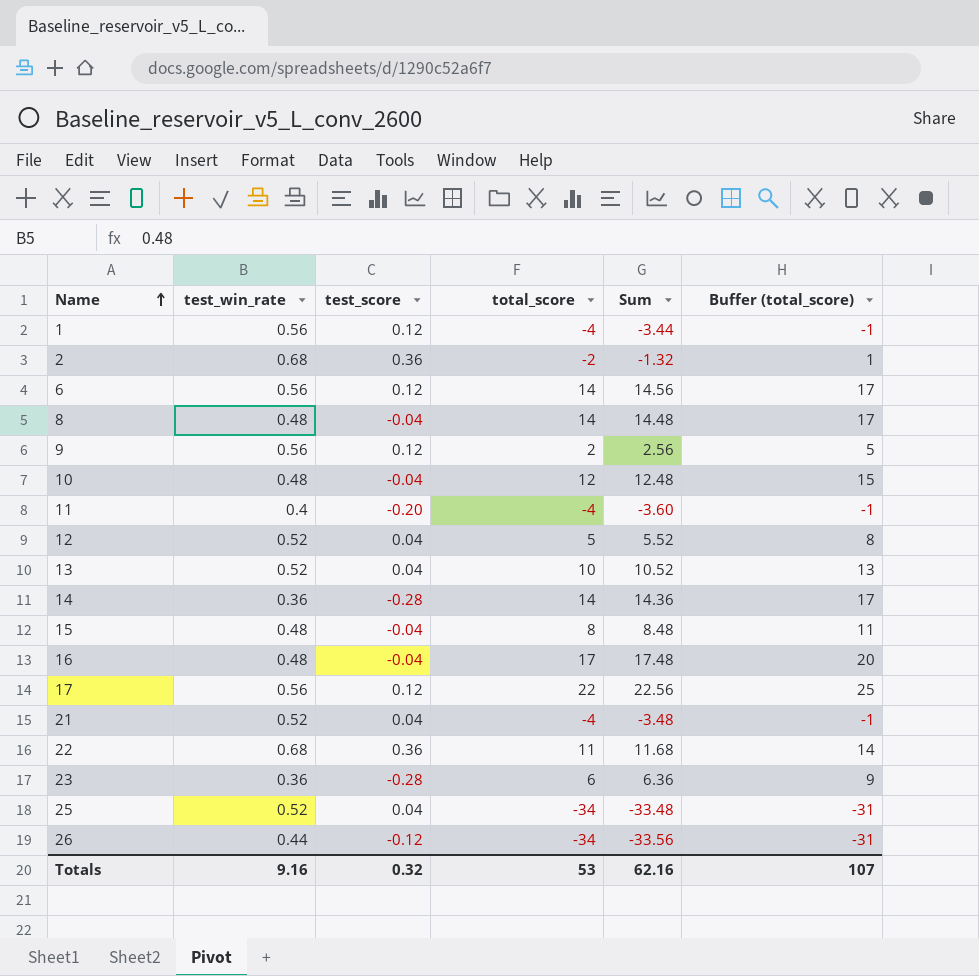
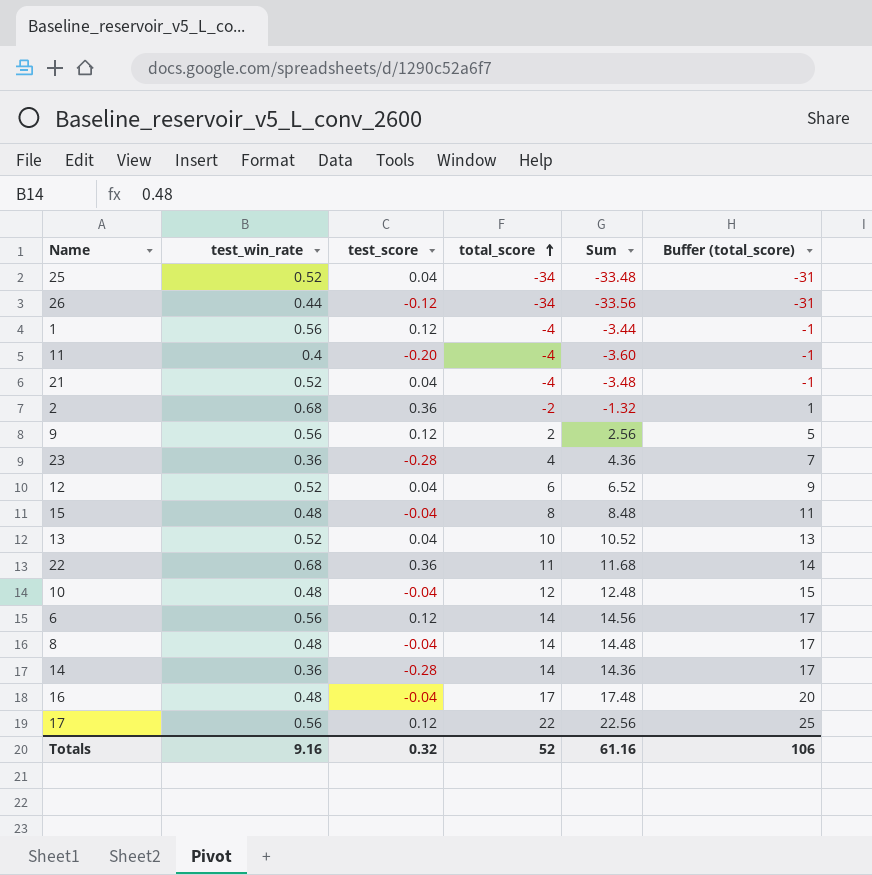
row order: Name ascending -> total_score ascending
23 | total_score: 6 -> 4
23 | Sum: 6.36 -> 4.36
23 | Buffer (total_score): 9 -> 7
12 | total_score: 5 -> 6
12 | Sum: 5.52 -> 6.52
12 | Buffer (total_score): 8 -> 9
Totals | total_score: 53 -> 52
Totals | Sum: 62.16 -> 61.16
Totals | Buffer (total_score): 107 -> 106

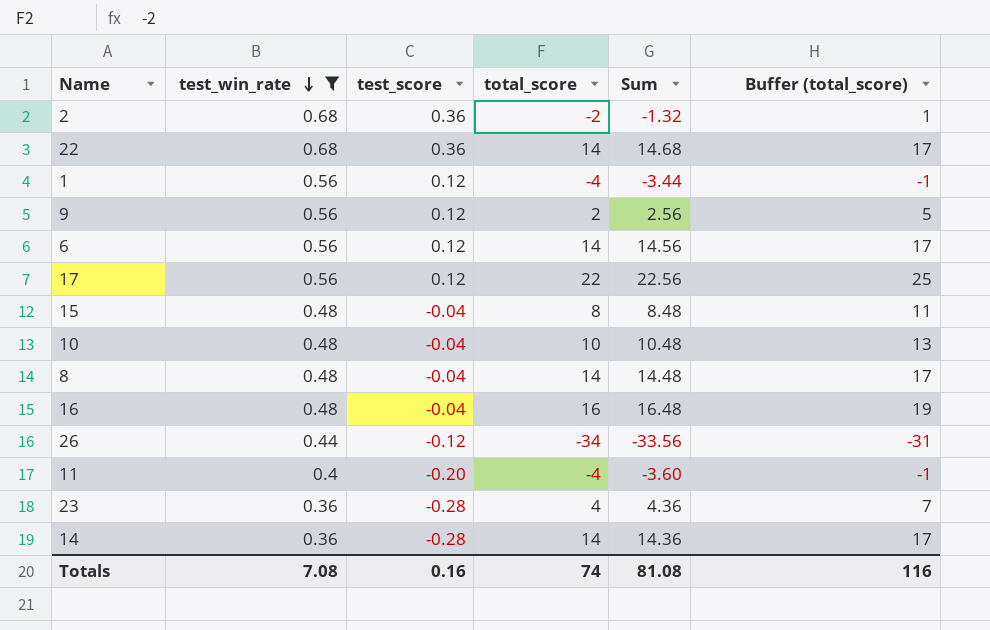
filter: none -> test_win_rate != 0.52
row order: total_score ascending -> test_win_rate descending
22 | total_score: 11 -> 14
22 | Sum: 11.68 -> 14.68
22 | Buffer (total_score): 14 -> 17
10 | total_score: 12 -> 10
10 | Sum: 12.48 -> 10.48
10 | Buffer (total_score): 15 -> 13
16 | total_score: 17 -> 16
16 | Sum: 17.48 -> 16.48
16 | Buffer (total_score): 20 -> 19
Totals | test_win_rate: 9.16 -> 7.08
Totals | test_score: 0.32 -> 0.16
Totals | total_score: 52 -> 74
Totals | Sum: 61.16 -> 81.08
Totals | Buffer (total_score): 106 -> 116

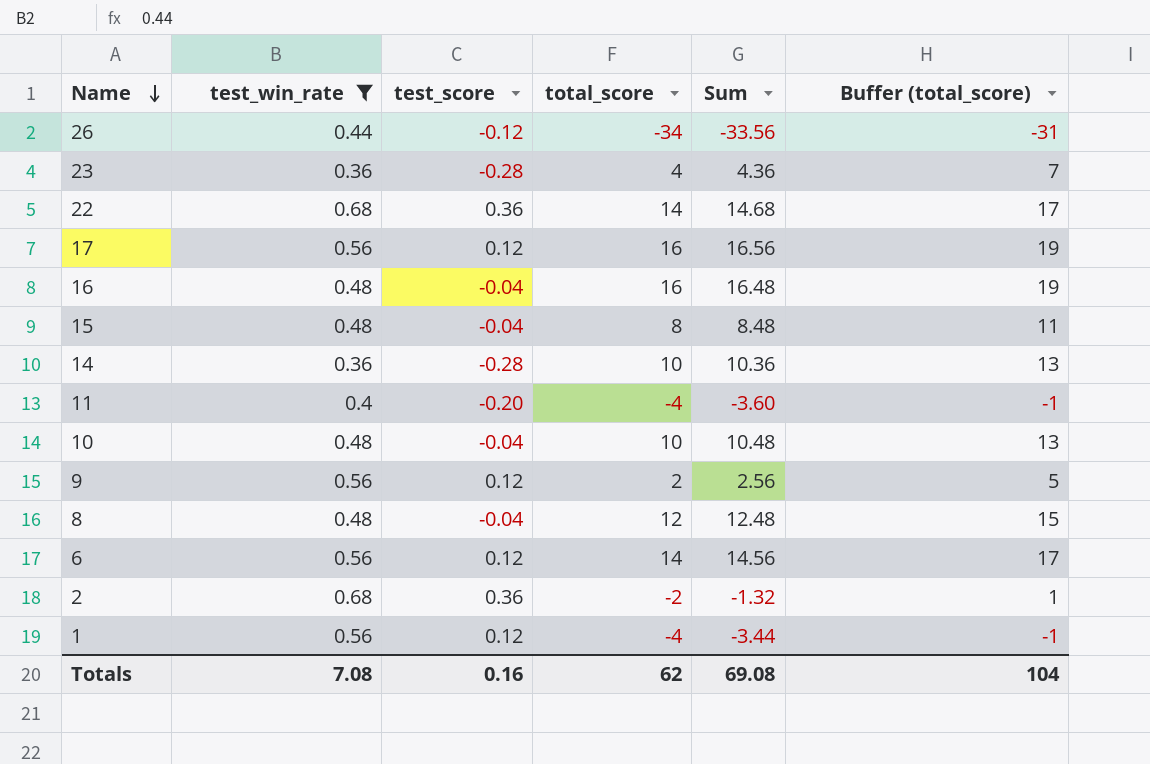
row order: test_win_rate descending -> Name descending
17 | total_score: 22 -> 16
17 | Sum: 22.56 -> 16.56
17 | Buffer (total_score): 25 -> 19
14 | total_score: 14 -> 10
14 | Sum: 14.36 -> 10.36
14 | Buffer (total_score): 17 -> 13
8 | total_score: 14 -> 12
8 | Sum: 14.48 -> 12.48
8 | Buffer (total_score): 17 -> 15
Totals | total_score: 74 -> 62
Totals | Sum: 81.08 -> 69.08
Totals | Buffer (total_score): 116 -> 104

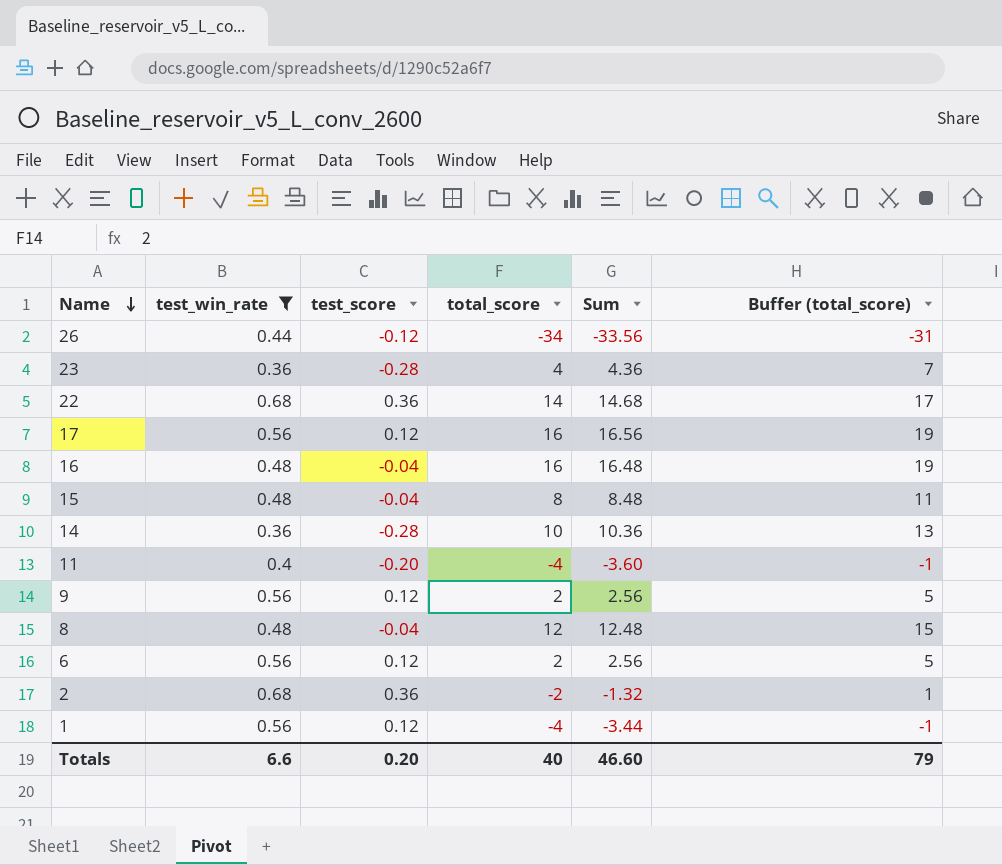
row 10: 0.48 | -0.04 | 10 | 10.48 | 13 -> none
6 | total_score: 14 -> 2
6 | Sum: 14.56 -> 2.56
6 | Buffer (total_score): 17 -> 5
Totals | test_win_rate: 7.08 -> 6.6
Totals | test_score: 0.16 -> 0.20
Totals | total_score: 62 -> 40
Totals | Sum: 69.08 -> 46.60
Totals | Buffer (total_score): 104 -> 79

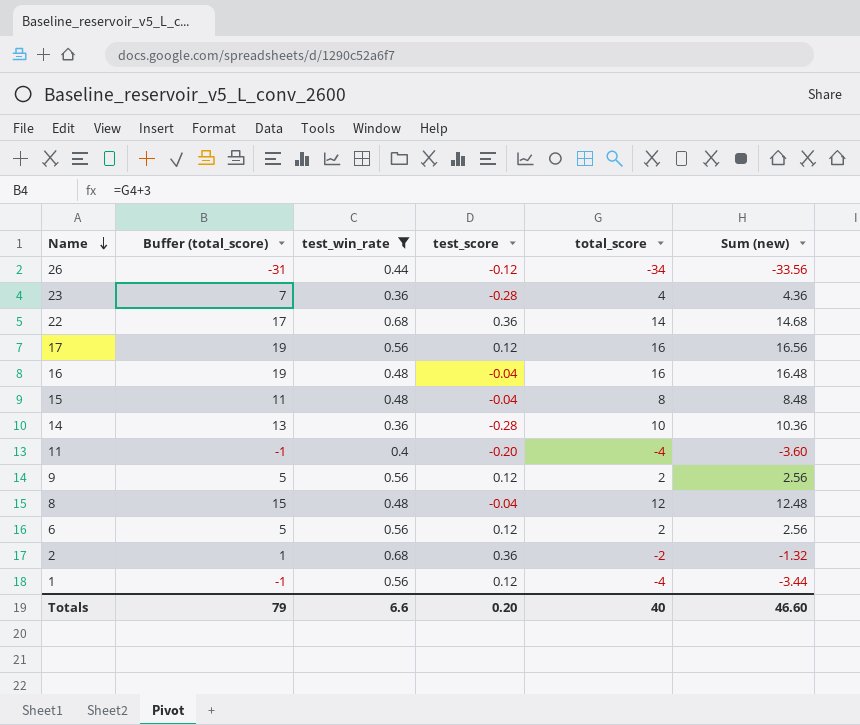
column Buffer (total_score) | position: 6 -> 2
column name: Sum -> Sum (new)

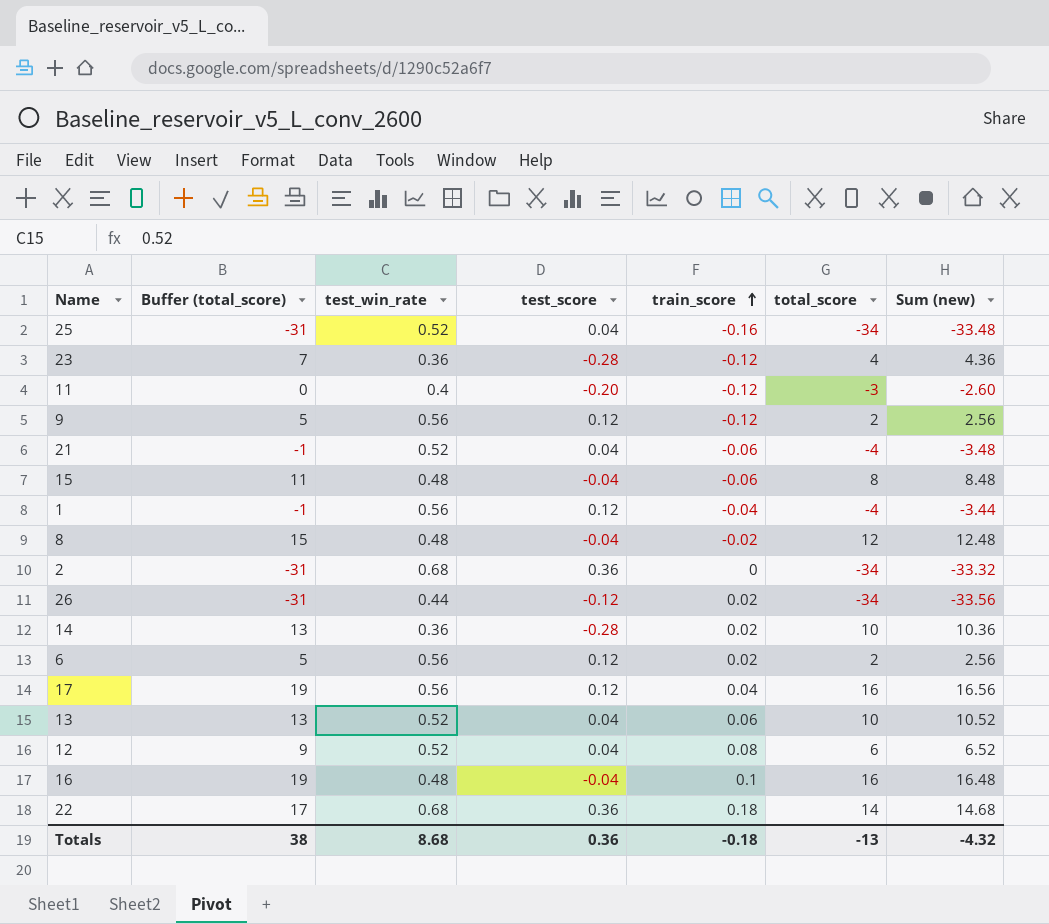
filter: test_win_rate != 0.52 -> none
row order: Name descending -> train_score ascending
column train_score | position: none -> 5
11 | Buffer (total_score): -1 -> 0
11 | total_score: -4 -> -3
11 | Sum (new): -3.60 -> -2.60
2 | Buffer (total_score): 1 -> -31
2 | total_score: -2 -> -34
2 | Sum (new): -1.32 -> -33.32
Totals | Buffer (total_score): 79 -> 38
Totals | test_win_rate: 6.6 -> 8.68
Totals | test_score: 0.20 -> 0.36
Totals | total_score: 40 -> -13
Totals | Sum (new): 46.60 -> -4.32

